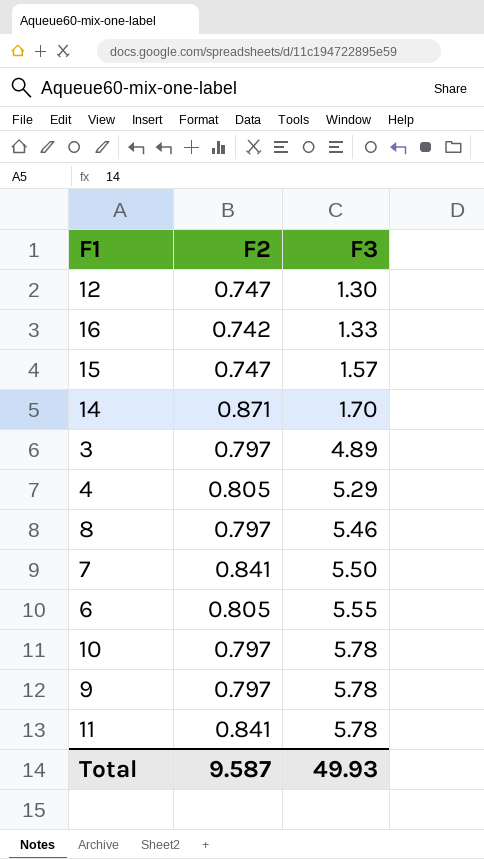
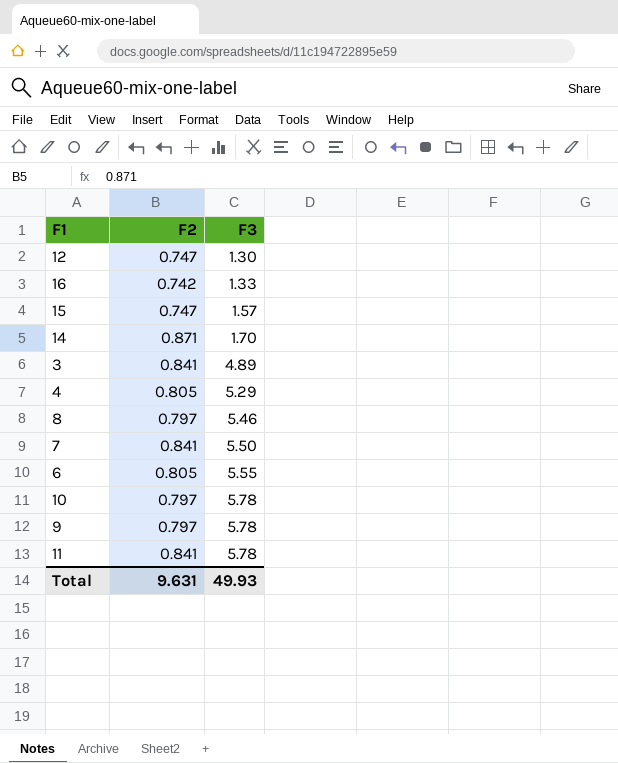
3 | F2: 0.797 -> 0.841
Total | F2: 9.587 -> 9.631

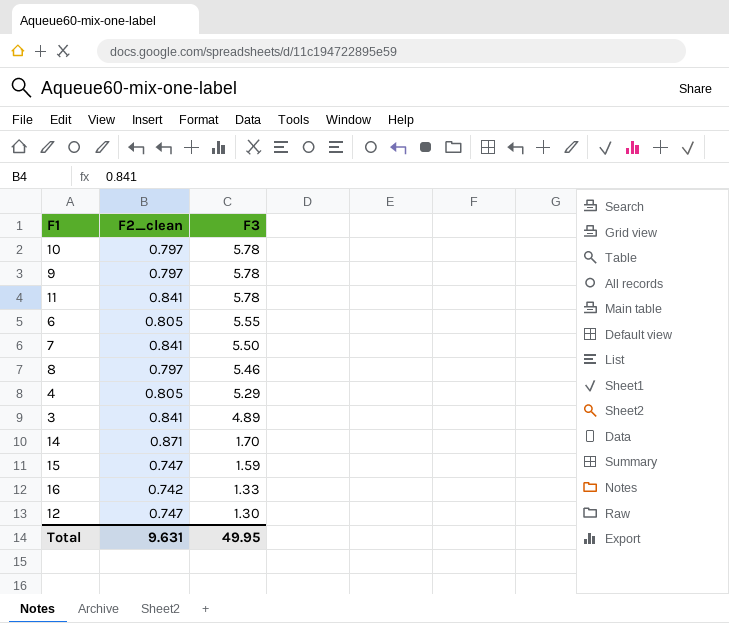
row order: F3 ascending -> F3 descending
column name: F2 -> F2_clean
15 | F3: 1.57 -> 1.59
Total | F3: 49.93 -> 49.95

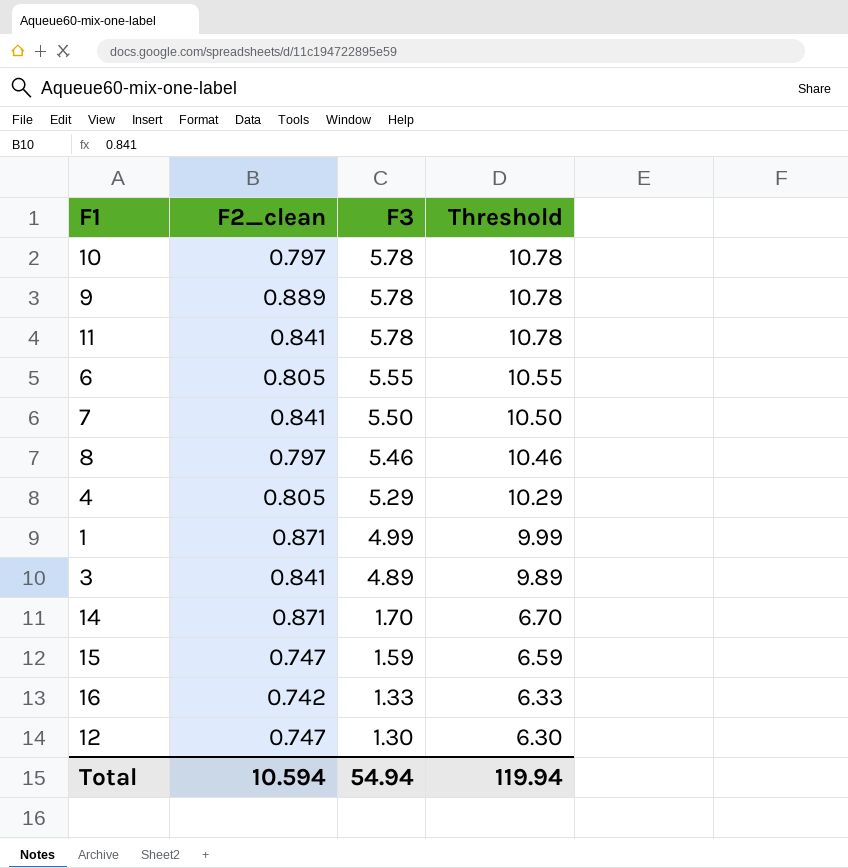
column Threshold | formula: none -> [F3] + 5
9 | F2_clean: 0.797 -> 0.889
row 1: none -> 0.871 | 4.99 | 9.99
Total | F2_clean: 9.631 -> 10.594
Total | F3: 49.95 -> 54.94

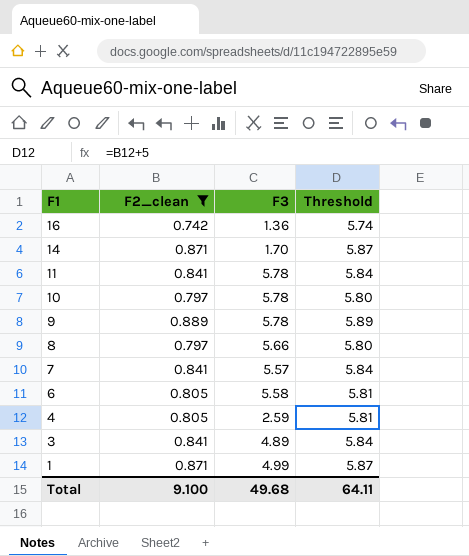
filter: none -> F2_clean != 0.747
row order: F3 descending -> F1 descending
column Threshold | formula: [F3] + 5 -> [F2_clean] + 5
16 | F3: 1.33 -> 1.36
8 | F3: 5.46 -> 5.66
7 | F3: 5.50 -> 5.57
6 | F3: 5.55 -> 5.58
4 | F3: 5.29 -> 2.59
Total | F2_clean: 10.594 -> 9.100
Total | F3: 54.94 -> 49.68
Total | Threshold: 119.94 -> 64.11

